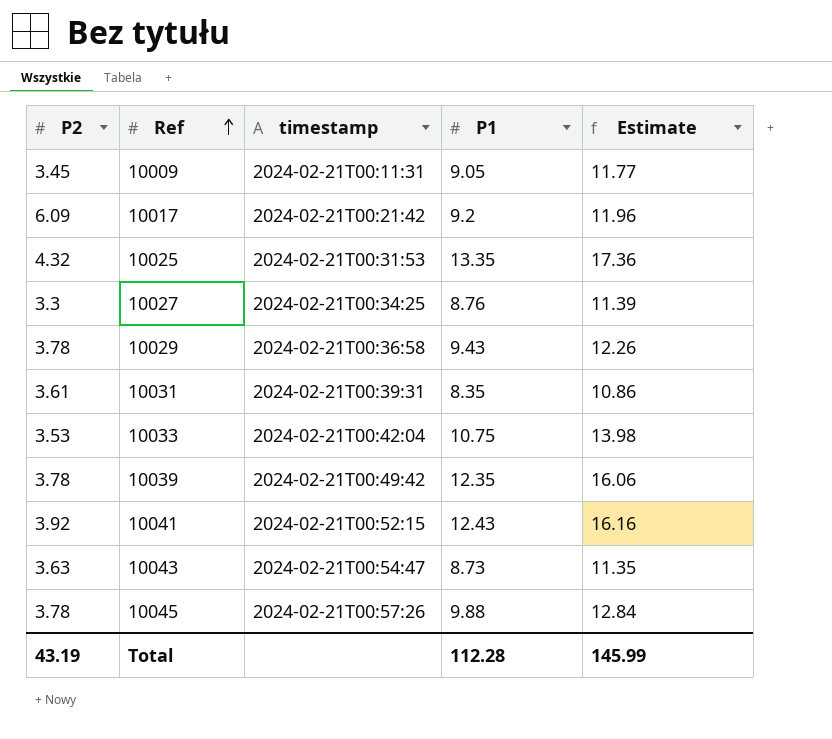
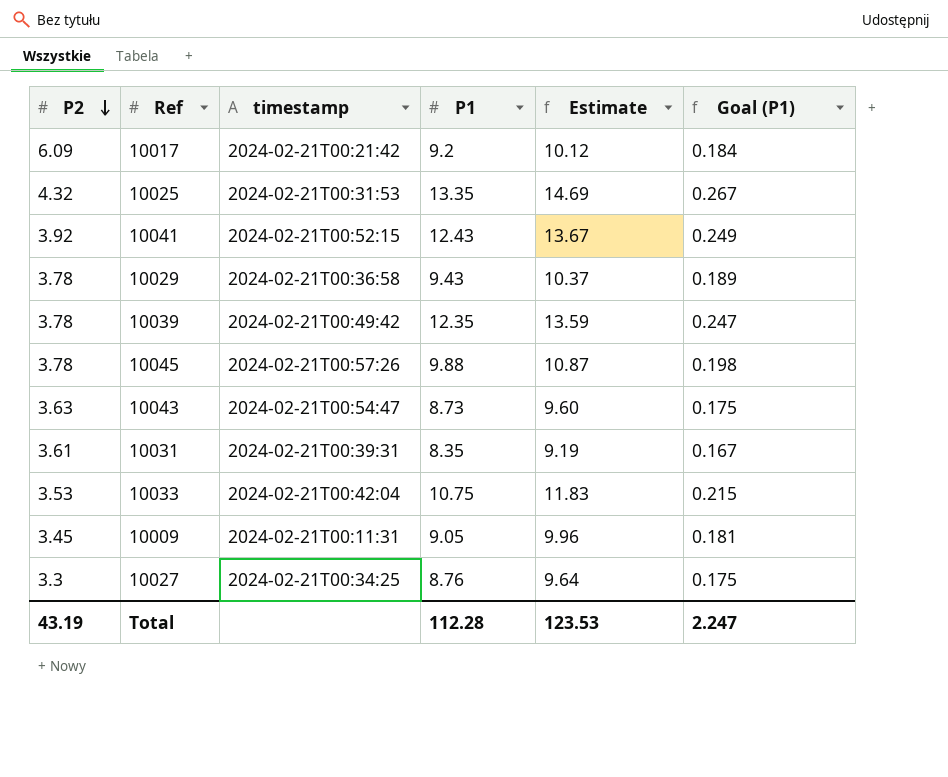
row order: Ref ascending -> P2 descending
column Estimate | formula: [P1] * 1.3 -> [P1] * 1.1
column Goal (P1) | formula: none -> [P1] * 0.02
Total | Estimate: 145.99 -> 123.53

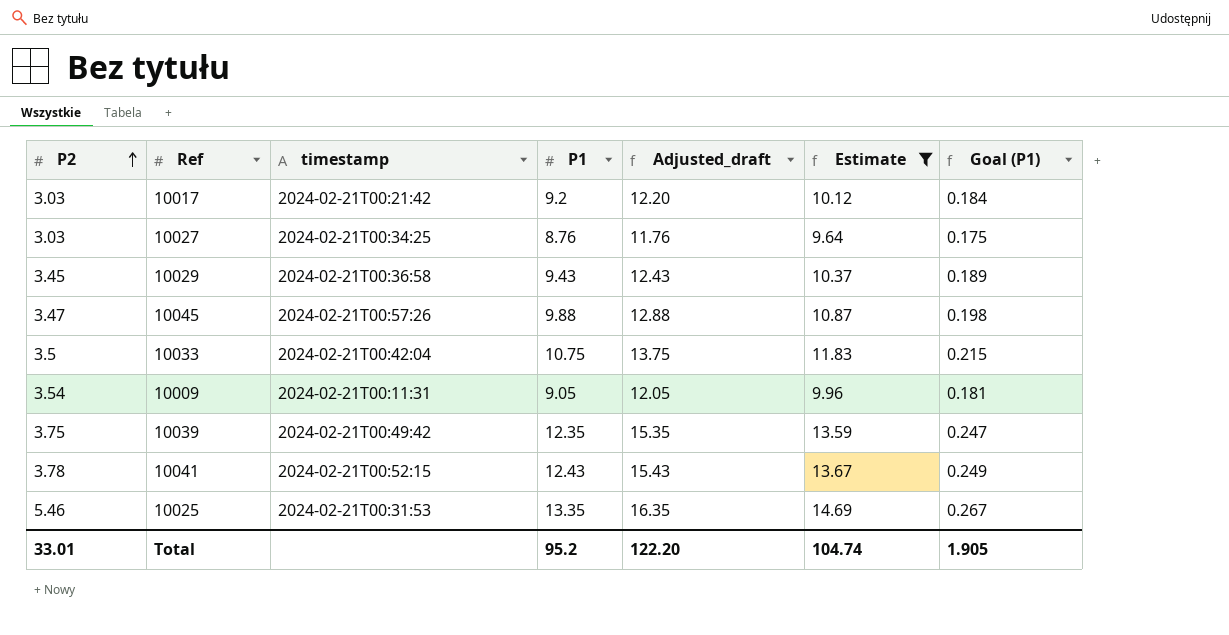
filter: none -> Estimate >= 9.64
row order: P2 descending -> P2 ascending
column Adjusted_draft | formula: none -> [P1] + 3
10017 | P2: 6.09 -> 3.03
10027 | P2: 3.3 -> 3.03
10029 | P2: 3.78 -> 3.45
10045 | P2: 3.78 -> 3.47
10033 | P2: 3.53 -> 3.5
10009 | P2: 3.45 -> 3.54
10039 | P2: 3.78 -> 3.75
10041 | P2: 3.92 -> 3.78
10025 | P2: 4.32 -> 5.46
Total | P2: 43.19 -> 33.01
Total | P1: 112.28 -> 95.2
Total | Estimate: 123.53 -> 104.74
Total | Goal (P1): 2.247 -> 1.905

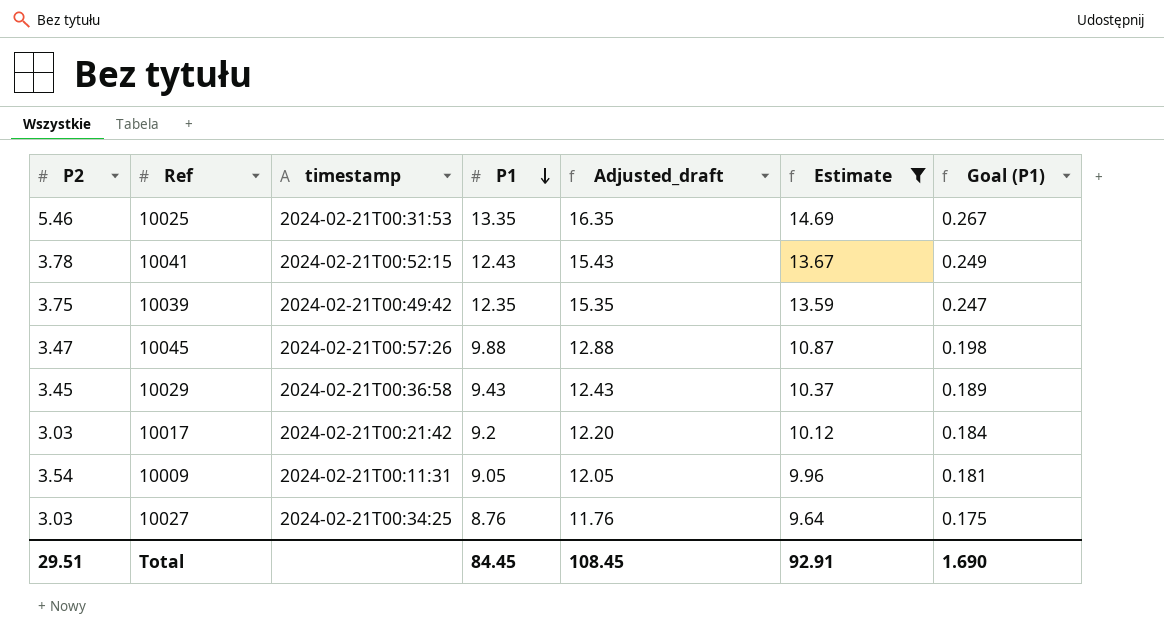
row order: P2 ascending -> P1 descending
row 10033: 3.5 | 2024-02-21T00:42:04 | 10.75 | 13.75 | 11.83 | 0.215 -> none
Total | P2: 33.01 -> 29.51
Total | P1: 95.2 -> 84.45
Total | Adjusted_draft: 122.20 -> 108.45
Total | Estimate: 104.74 -> 92.91
Total | Goal (P1): 1.905 -> 1.690

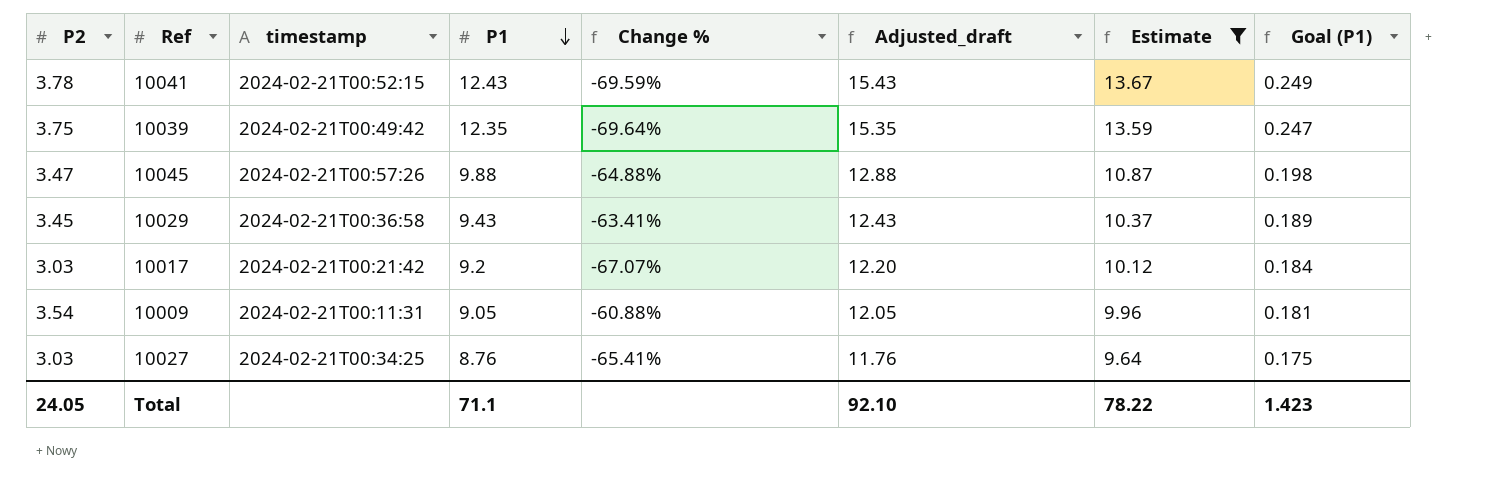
column Change % | formula: none -> ([P2] - [P1]) / [P1]
row 10025: 5.46 | 2024-02-21T00:31:53 | 13.35 | 16.35 | 14.69 | 0.267 -> none
Total | P2: 29.51 -> 24.05
Total | P1: 84.45 -> 71.1
Total | Adjusted_draft: 108.45 -> 92.10
Total | Estimate: 92.91 -> 78.22
Total | Goal (P1): 1.690 -> 1.423

